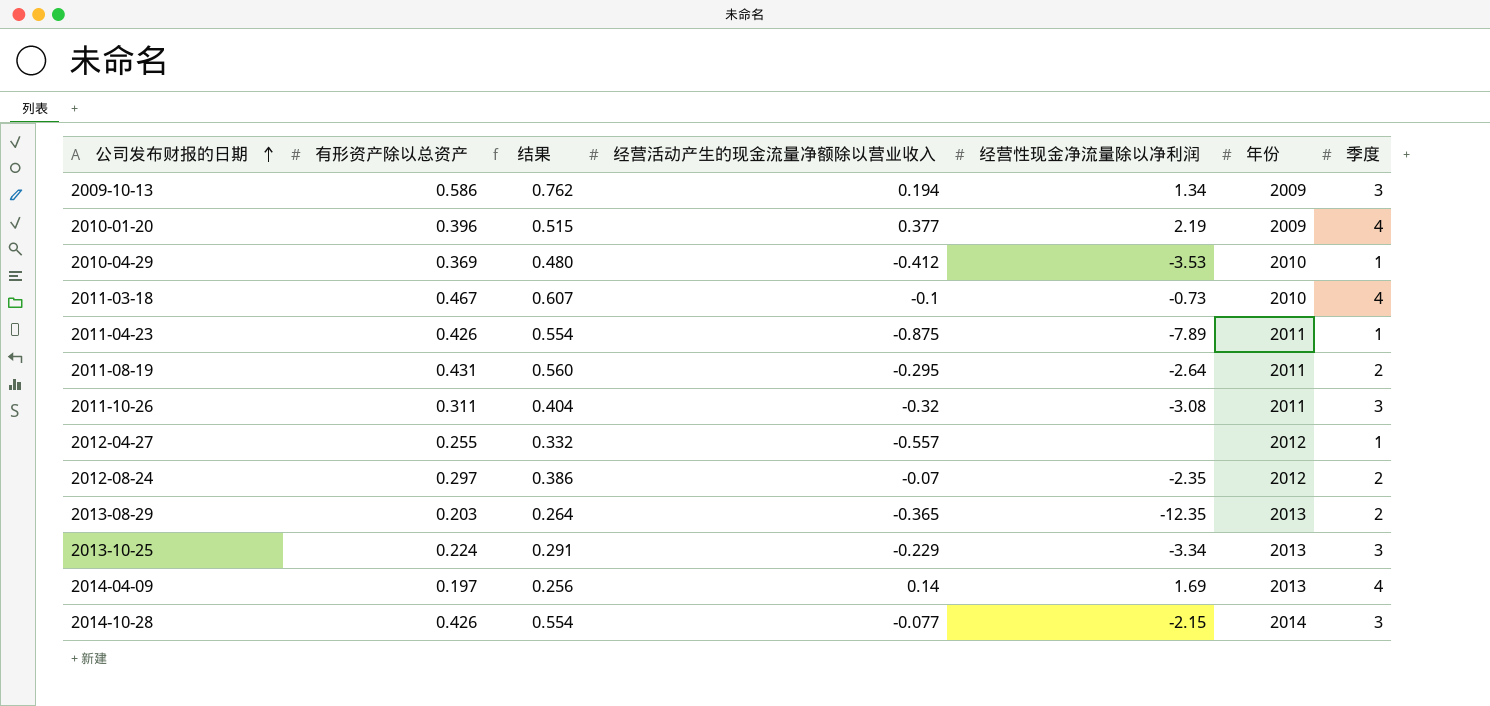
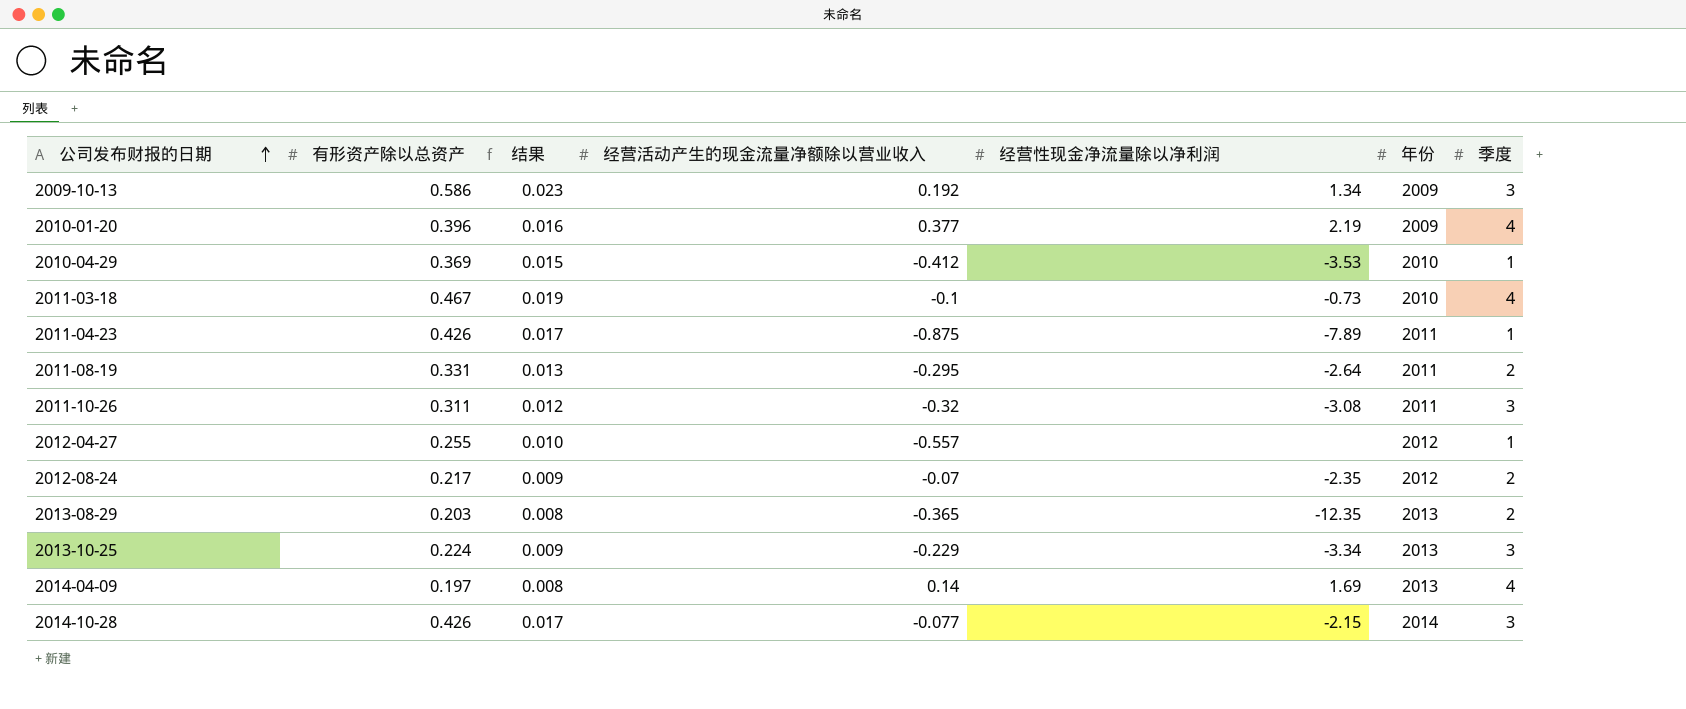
column 结果 | formula: [有形资产除以总资产] * 1.3 -> [有形资产除以总资产] * 0.04
2009-10-13 | 经营活动产生的现金流量净额除以营业收入: 0.194 -> 0.192
2011-08-19 | 有形资产除以总资产: 0.431 -> 0.331
2012-08-24 | 有形资产除以总资产: 0.297 -> 0.217

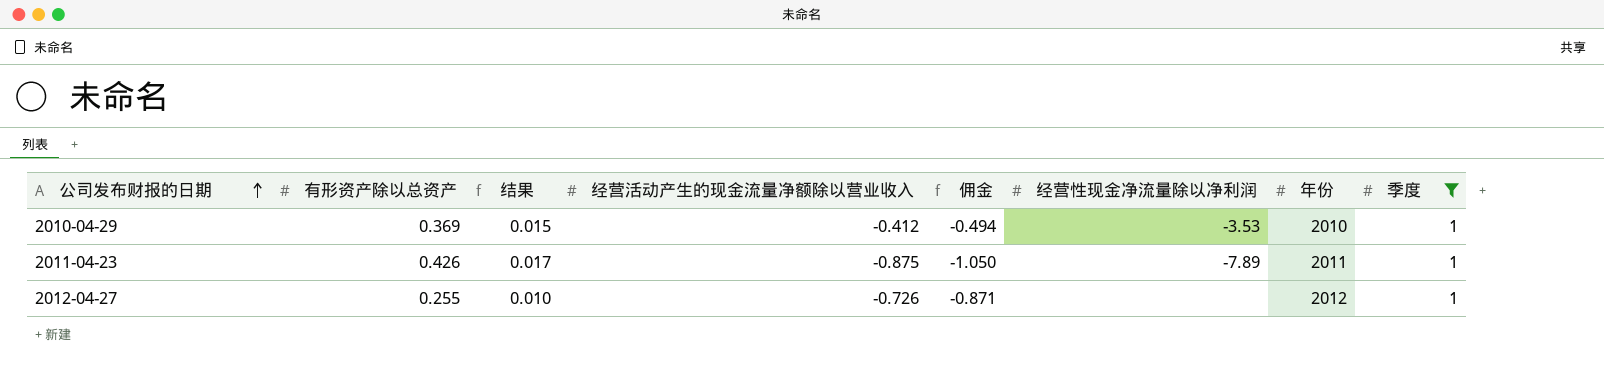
filter: none -> 季度 = 1
column 佣金 | formula: none -> [经营活动产生的现金流量净额除以营业收入] * 1.2
2012-04-27 | 经营活动产生的现金流量净额除以营业收入: -0.557 -> -0.726

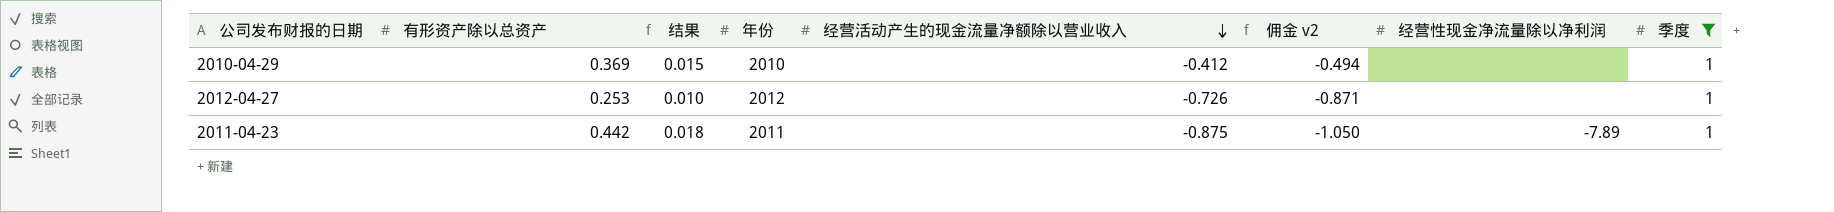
row order: 公司发布财报的日期 ascending -> 经营活动产生的现金流量净额除以营业收入 descending
column 年份 | position: 7 -> 4
column name: 佣金 -> 佣金 v2
2010-04-29 | 经营性现金净流量除以净利润: -3.53 -> none
2012-04-27 | 有形资产除以总资产: 0.255 -> 0.253
2011-04-23 | 有形资产除以总资产: 0.426 -> 0.442
2011-04-23 | 结果: 0.017 -> 0.018

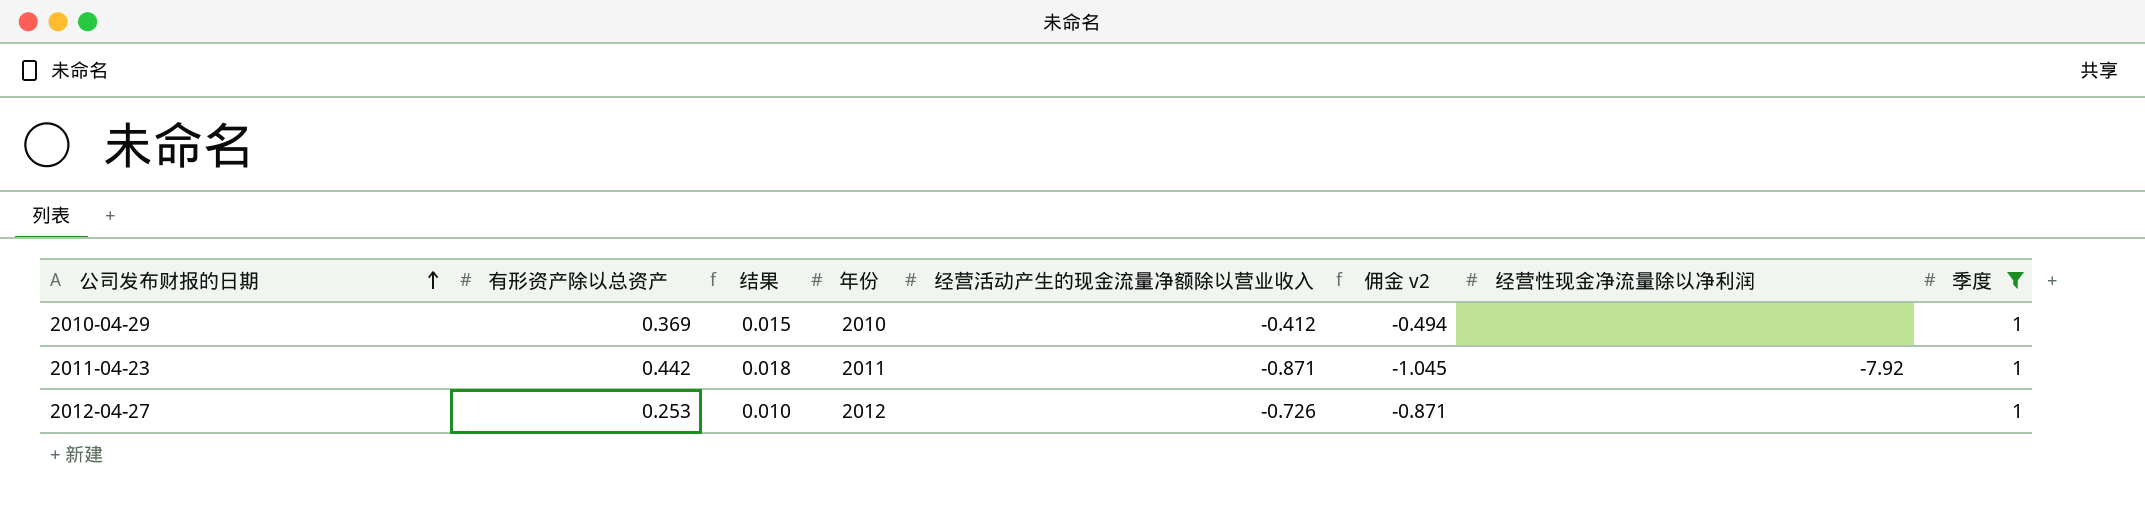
row order: 经营活动产生的现金流量净额除以营业收入 descending -> 公司发布财报的日期 ascending
2011-04-23 | 经营活动产生的现金流量净额除以营业收入: -0.875 -> -0.871
2011-04-23 | 佣金 v2: -1.050 -> -1.045
2011-04-23 | 经营性现金净流量除以净利润: -7.89 -> -7.92

